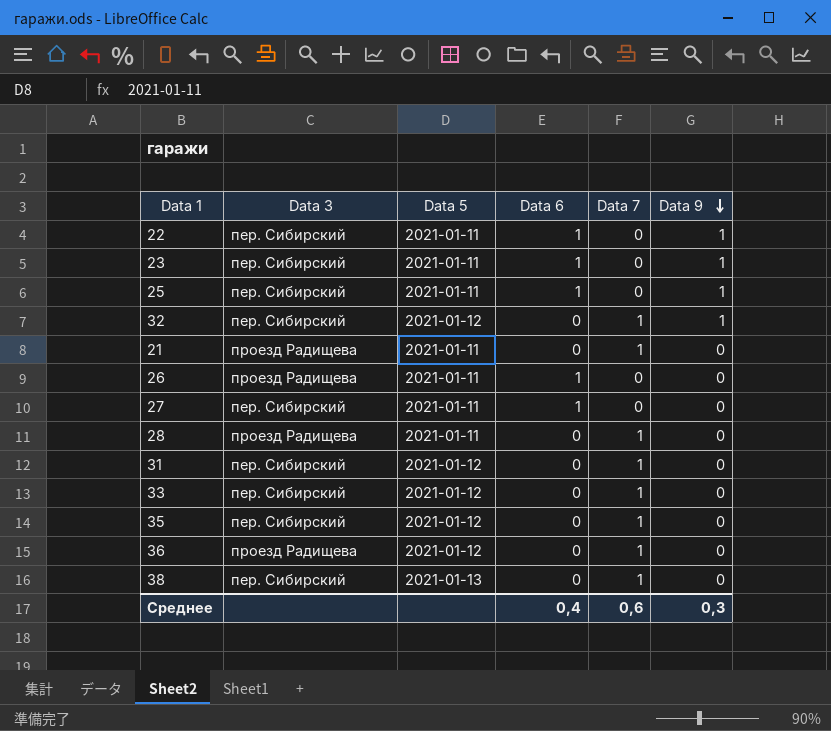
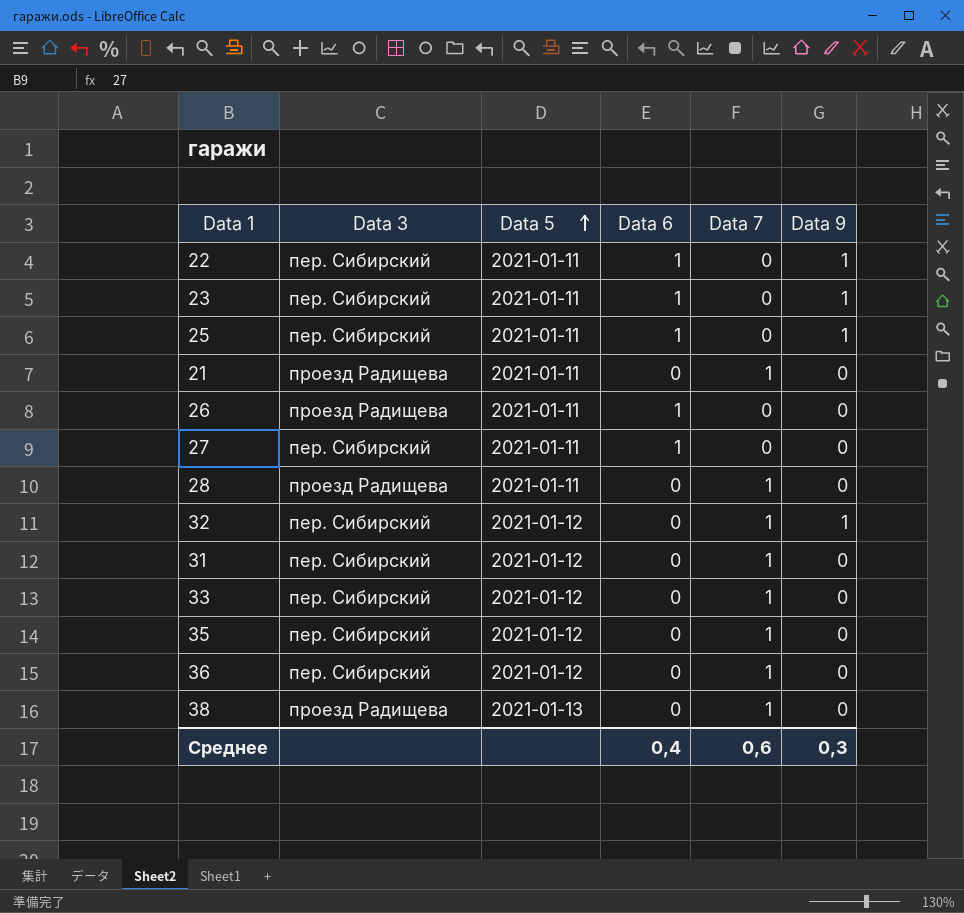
row order: Data 9 descending -> Data 5 ascending
36 | Data 3: проезд Радищева -> пер. Сибирский
38 | Data 3: пер. Сибирский -> проезд Радищева

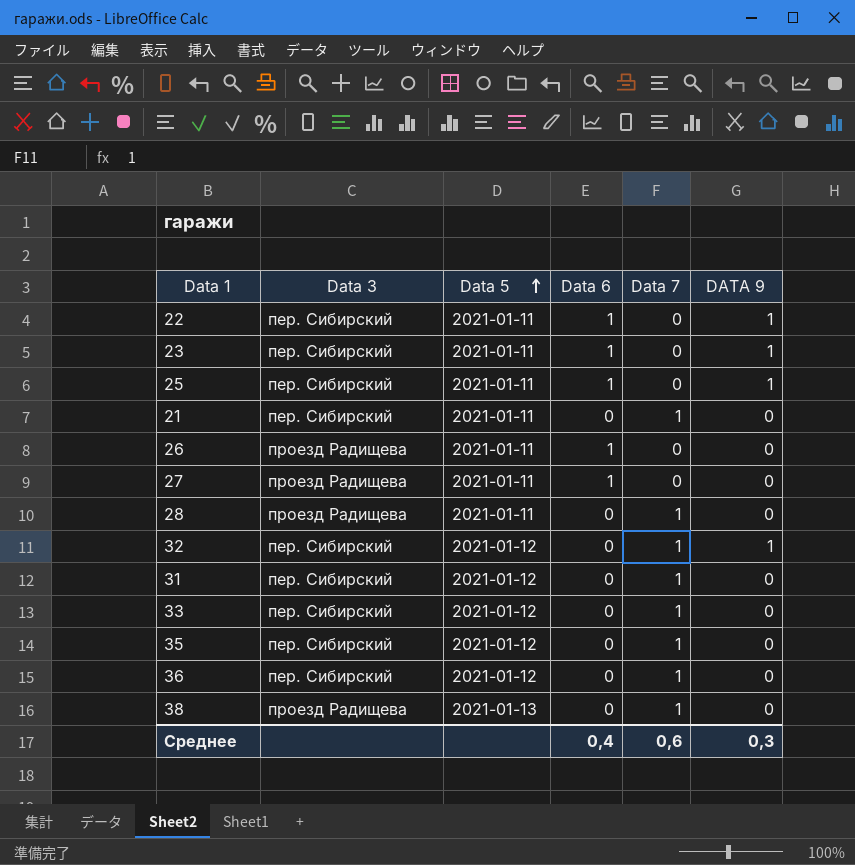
column name: Data 9 -> DATA 9
21 | Data 3: проезд Радищева -> пер. Сибирский
27 | Data 3: пер. Сибирский -> проезд Радищева

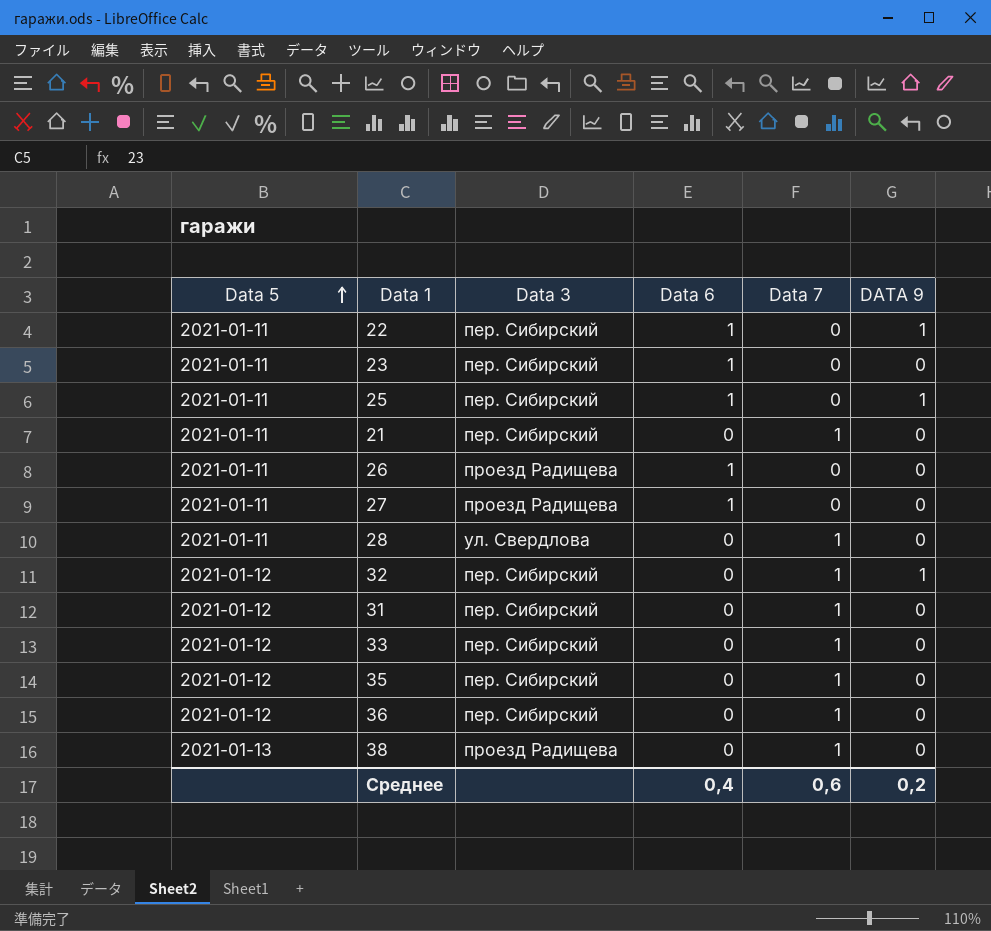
column Data 5 | position: 3 -> 1
23 | DATA 9: 1 -> 0
28 | Data 3: проезд Радищева -> ул. Свердлова
Среднее | DATA 9: 0,3 -> 0,2

